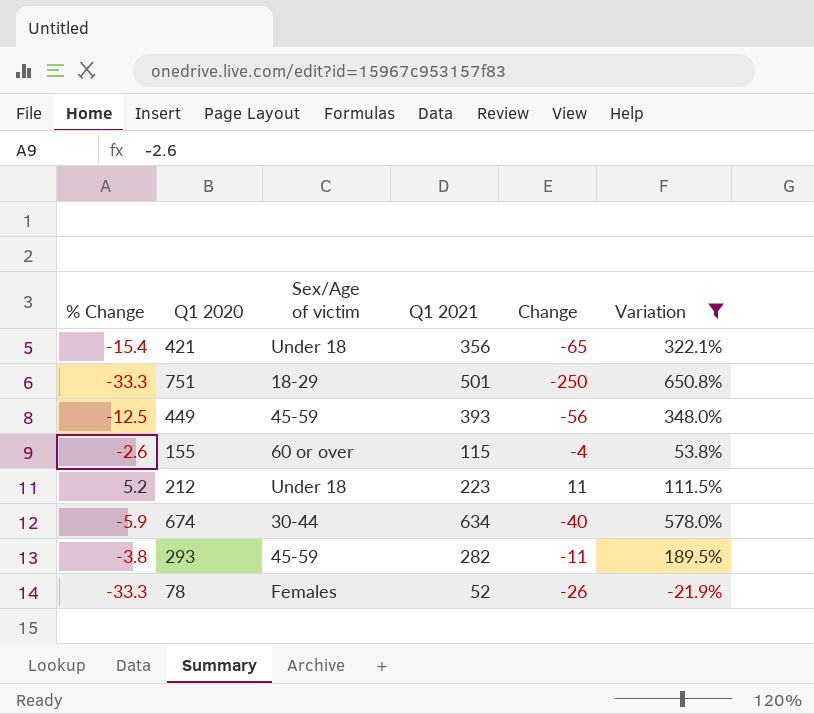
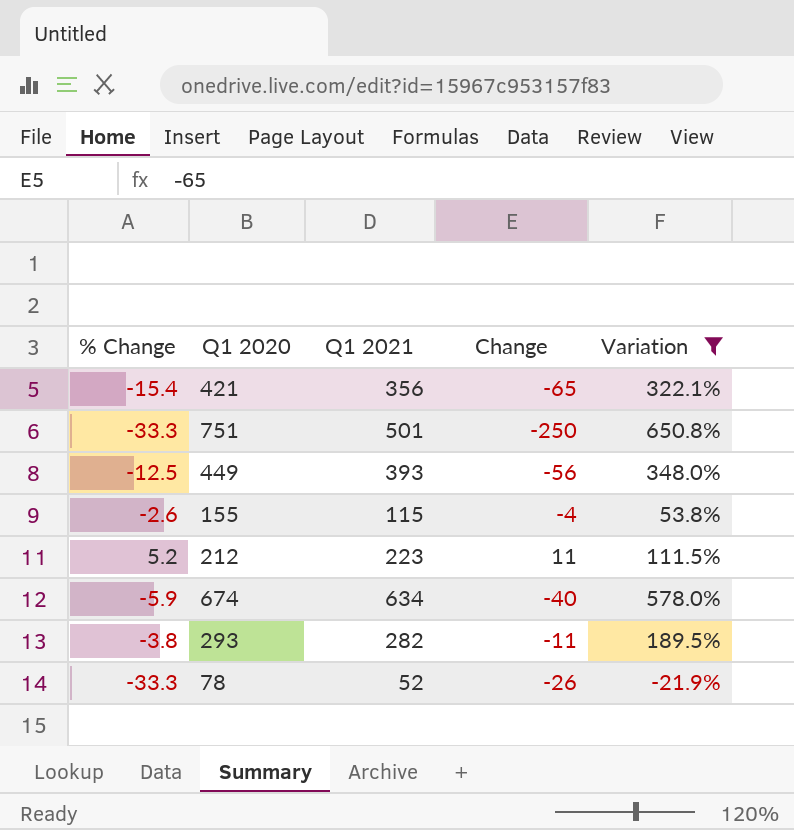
column Sex/Age of victim | position: 3 -> none

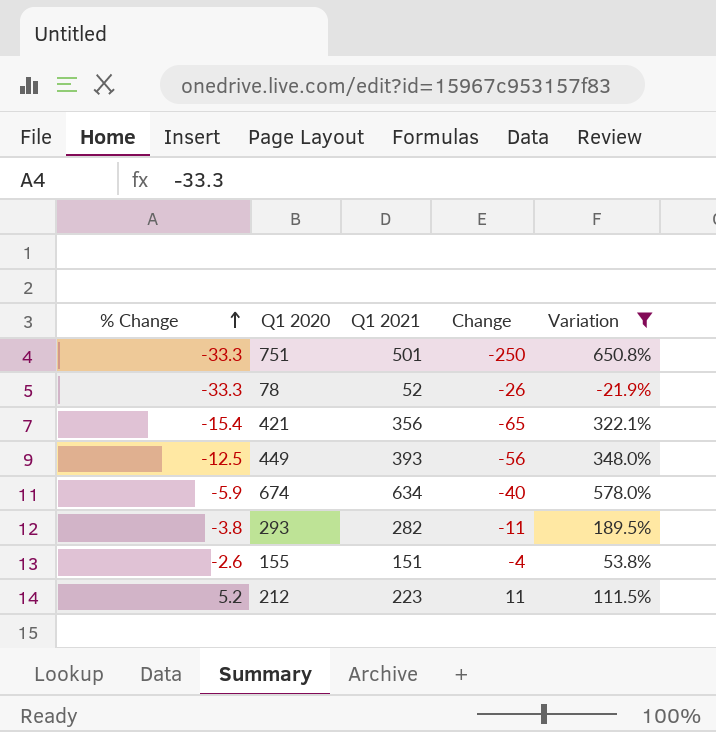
row order: none -> % Change ascending
155 | Q1 2021: 115 -> 151

